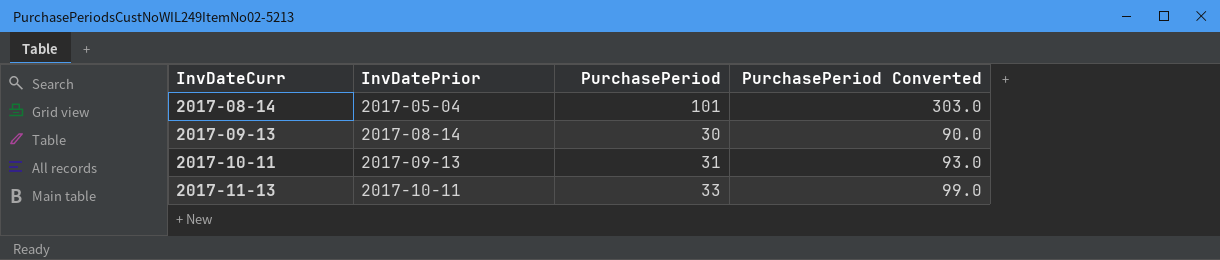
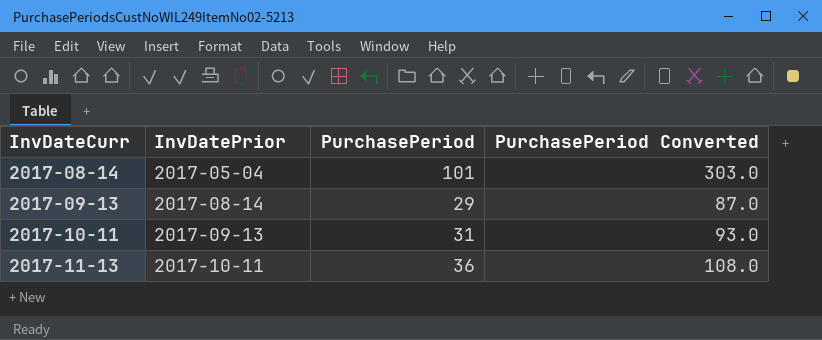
2017-09-13 | PurchasePeriod: 30 -> 29
2017-09-13 | PurchasePeriod Converted: 90.0 -> 87.0
2017-11-13 | PurchasePeriod: 33 -> 36
2017-11-13 | PurchasePeriod Converted: 99.0 -> 108.0

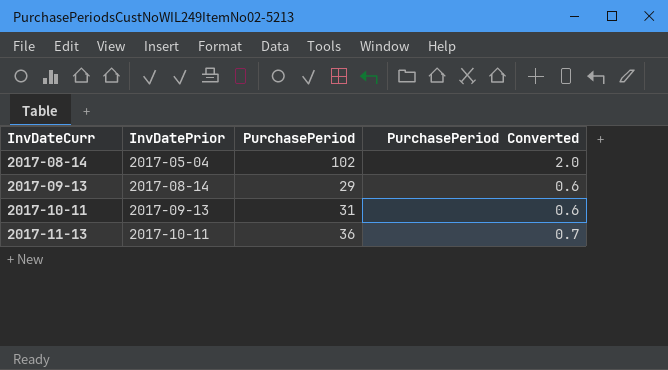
column PurchasePeriod Converted | formula: [PurchasePeriod] * 3 -> [PurchasePeriod] * 0.02
2017-08-14 | PurchasePeriod: 101 -> 102

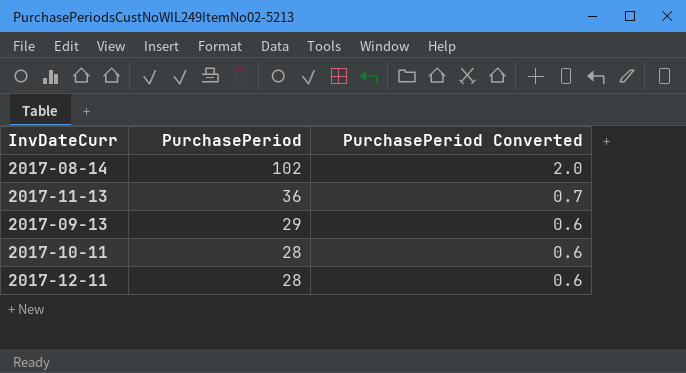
row order: InvDateCurr ascending -> PurchasePeriod descending
column InvDatePrior | position: 2 -> none
2017-10-11 | PurchasePeriod: 31 -> 28
row 2017-12-11: none -> 28 | 0.6

